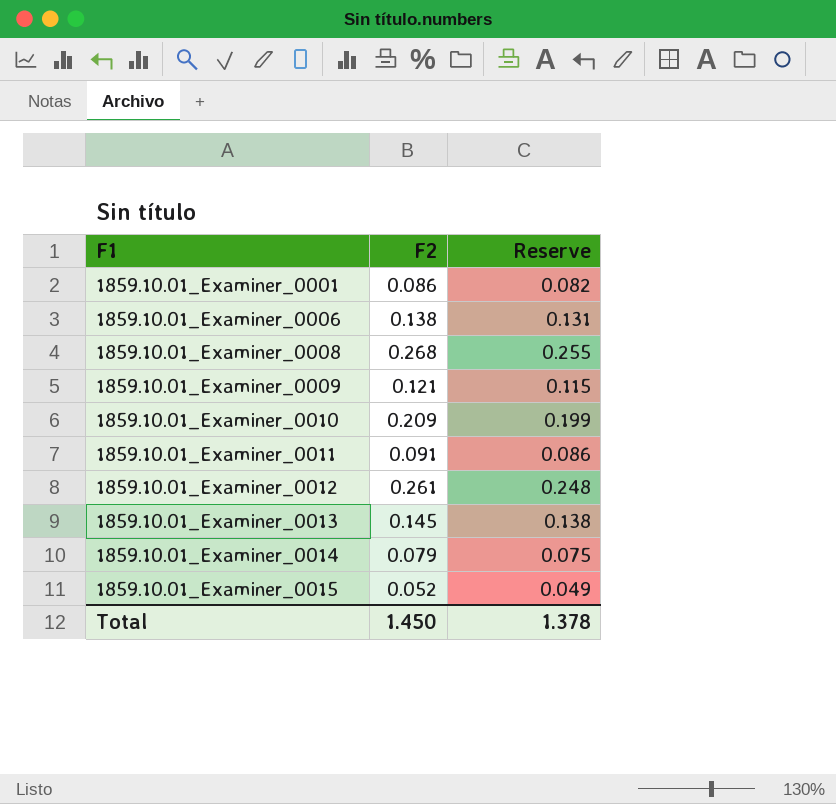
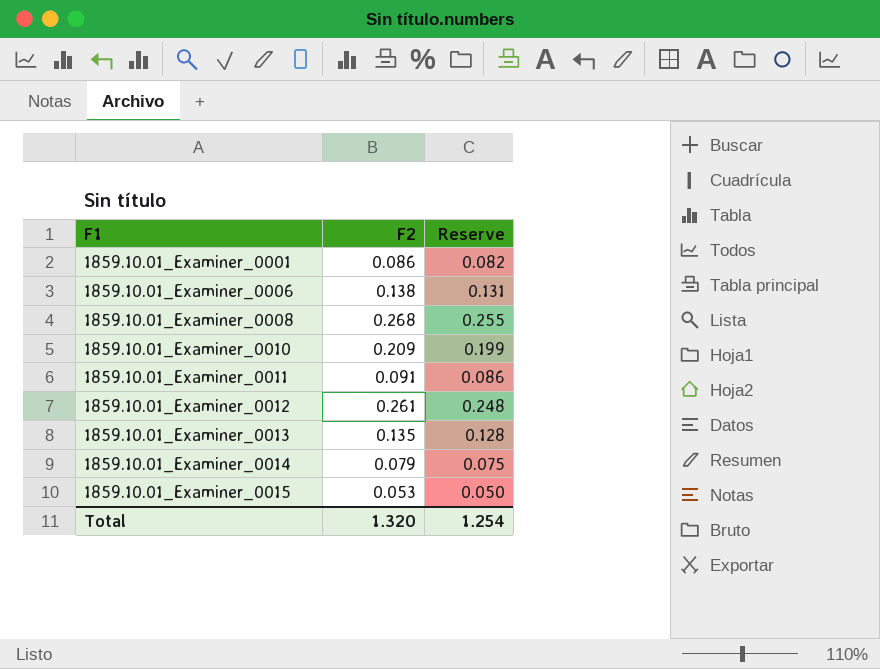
row 1859.10.01_Examiner_0009: 0.121 | 0.115 -> none
1859.10.01_Examiner_0013 | F2: 0.145 -> 0.135
1859.10.01_Examiner_0013 | Reserve: 0.138 -> 0.128
1859.10.01_Examiner_0015 | F2: 0.052 -> 0.053
1859.10.01_Examiner_0015 | Reserve: 0.049 -> 0.050
Total | F2: 1.450 -> 1.320
Total | Reserve: 1.378 -> 1.254

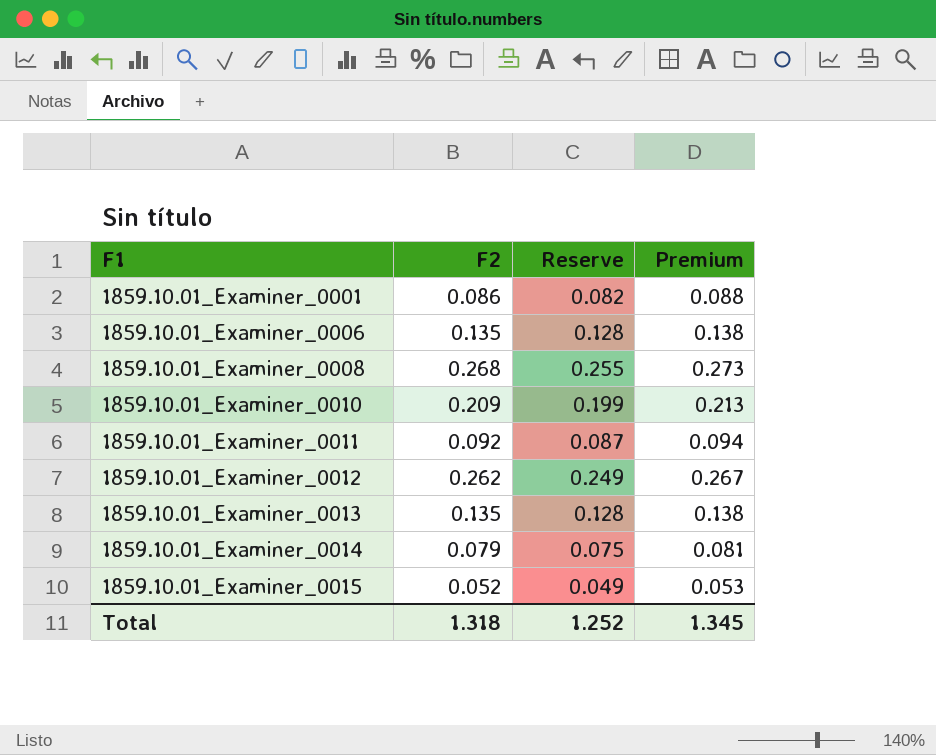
column Premium | formula: none -> [F2] * 1.02
1859.10.01_Examiner_0006 | F2: 0.138 -> 0.135
1859.10.01_Examiner_0006 | Reserve: 0.131 -> 0.128
1859.10.01_Examiner_0011 | F2: 0.091 -> 0.092
1859.10.01_Examiner_0011 | Reserve: 0.086 -> 0.087
1859.10.01_Examiner_0012 | F2: 0.261 -> 0.262
1859.10.01_Examiner_0012 | Reserve: 0.248 -> 0.249
1859.10.01_Examiner_0015 | F2: 0.053 -> 0.052
1859.10.01_Examiner_0015 | Reserve: 0.050 -> 0.049
Total | F2: 1.320 -> 1.318
Total | Reserve: 1.254 -> 1.252

